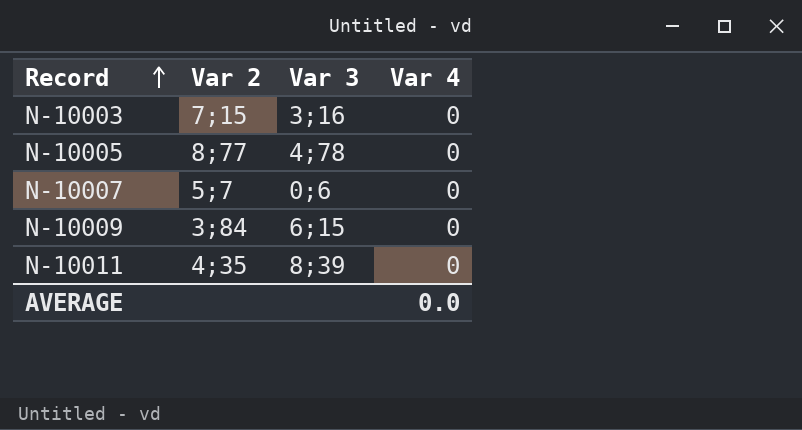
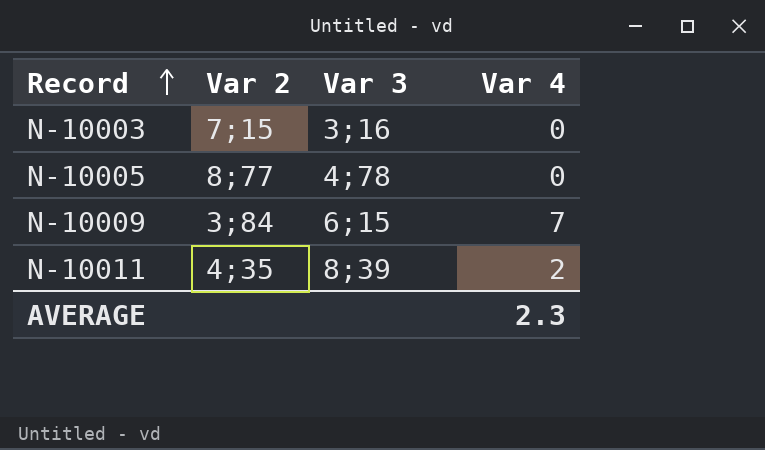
row N-10007: 5;7 | 0;6 | 0 -> none
N-10009 | Var 4: 0 -> 7
N-10011 | Var 4: 0 -> 2
AVERAGE | Var 4: 0.0 -> 2.3

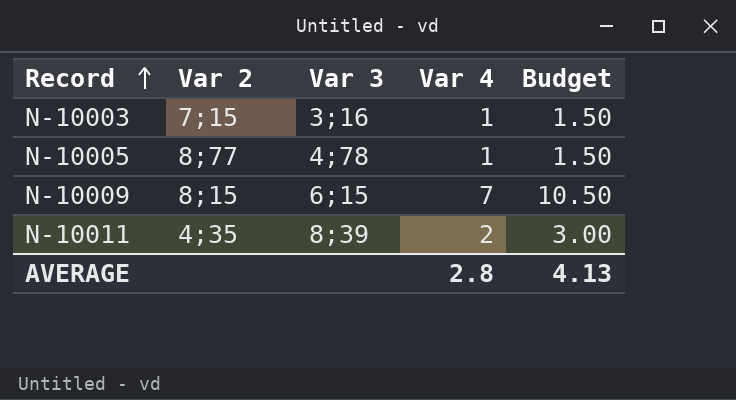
column Budget | formula: none -> [Var 4] * 1.5
N-10003 | Var 4: 0 -> 1
N-10005 | Var 4: 0 -> 1
N-10009 | Var 2: 3;84 -> 8;15
AVERAGE | Var 4: 2.3 -> 2.8

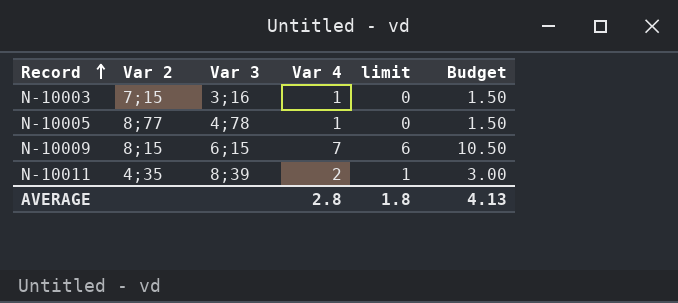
column limit | formula: none -> [Var 4] - 1

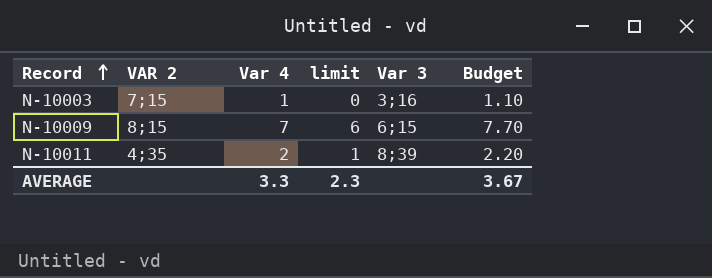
column name: Var 2 -> VAR 2
column Var 3 | position: 3 -> 5
column Budget | formula: [Var 4] * 1.5 -> [Var 4] * 1.1
row N-10005: 8;77 | 4;78 | 1 | 0 | 1.50 -> none
AVERAGE | Var 4: 2.8 -> 3.3
AVERAGE | limit: 1.8 -> 2.3
AVERAGE | Budget: 4.13 -> 3.67

